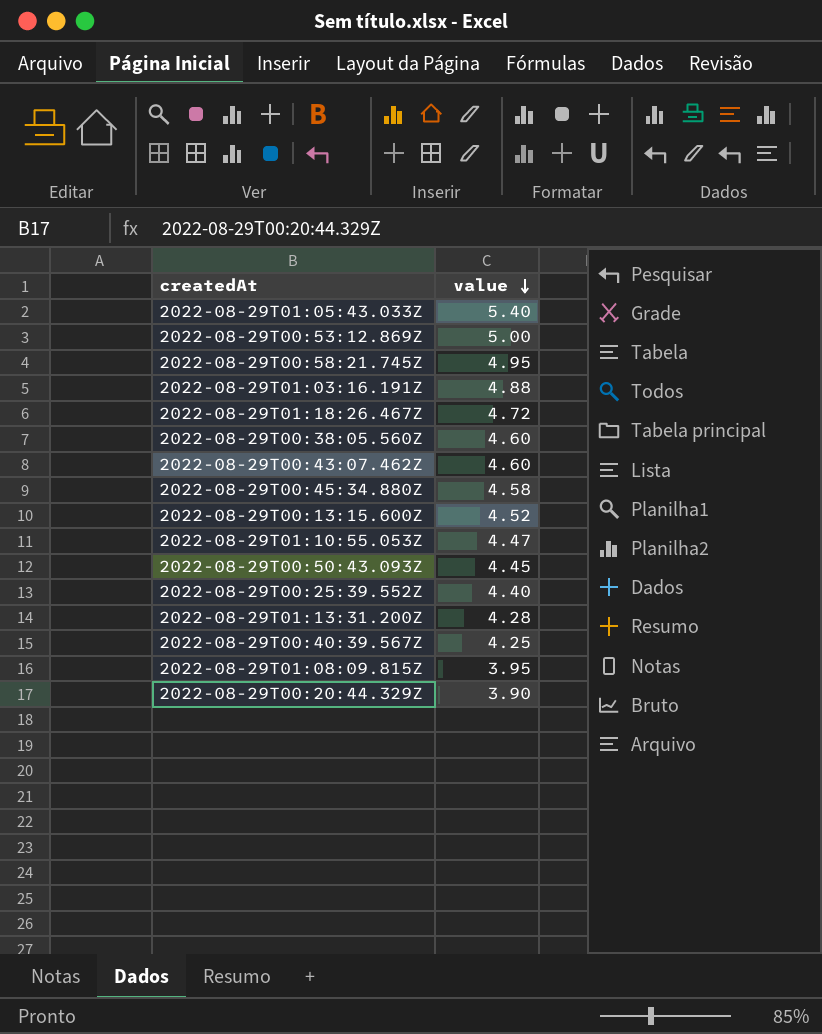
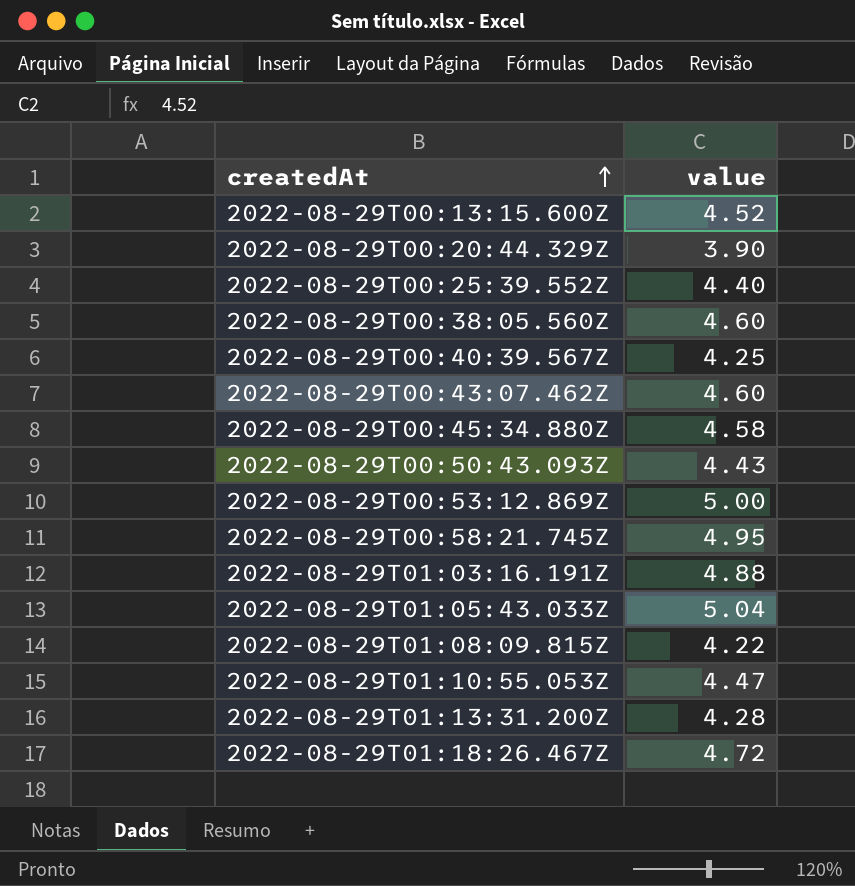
row order: value descending -> createdAt ascending
2022-08-29T00:50:43.093Z | value: 4.45 -> 4.43
2022-08-29T01:05:43.033Z | value: 5.40 -> 5.04
2022-08-29T01:08:09.815Z | value: 3.95 -> 4.22

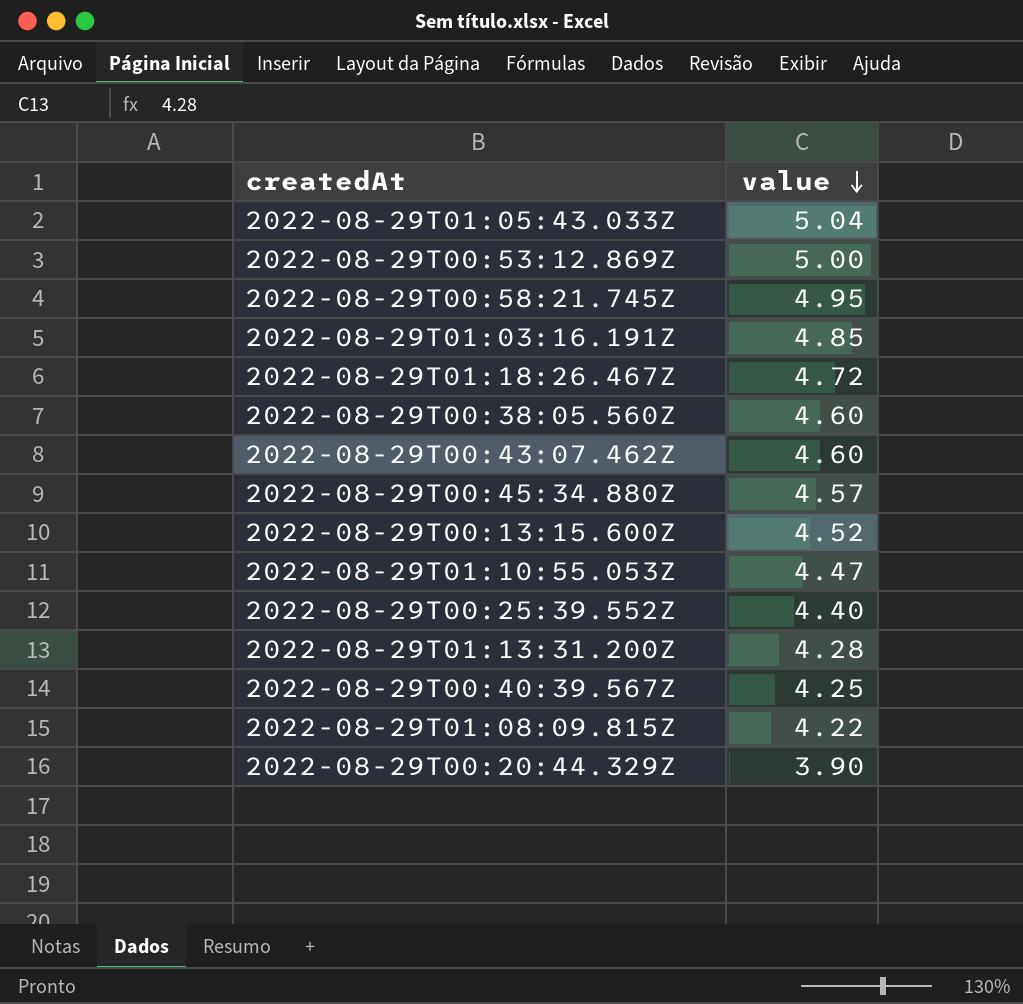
row order: createdAt ascending -> value descending
row 2022-08-29T00:50:43.093Z: 4.43 -> none
2022-08-29T01:03:16.191Z | value: 4.88 -> 4.85
2022-08-29T00:45:34.880Z | value: 4.58 -> 4.57

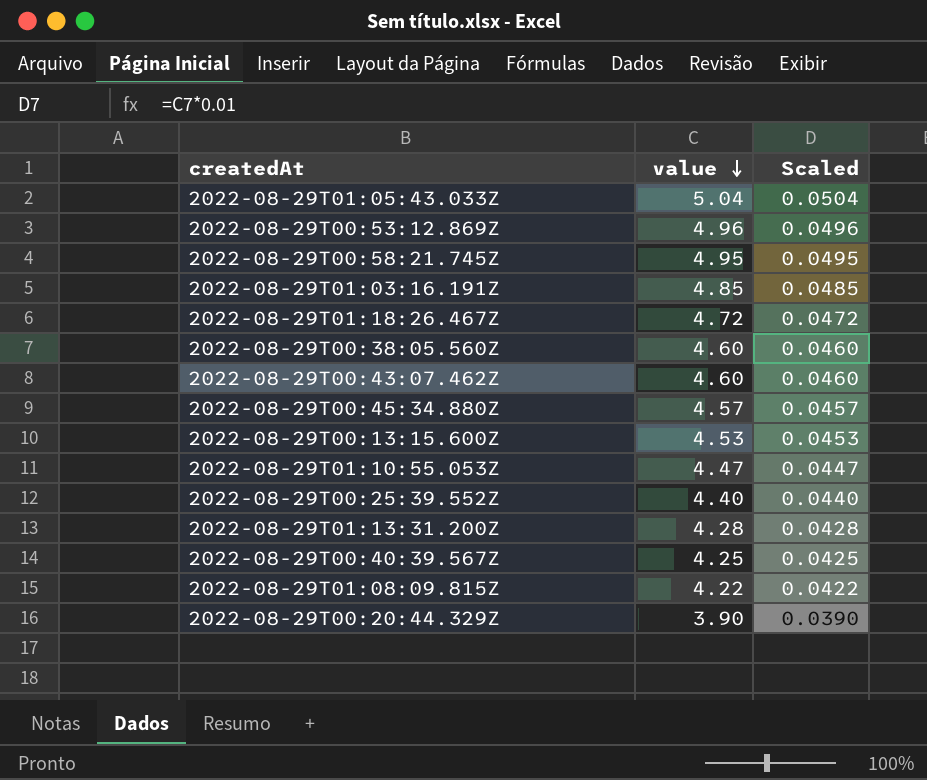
column Scaled | formula: none -> [value] * 0.01
2022-08-29T00:53:12.869Z | value: 5.00 -> 4.96
2022-08-29T00:13:15.600Z | value: 4.52 -> 4.53

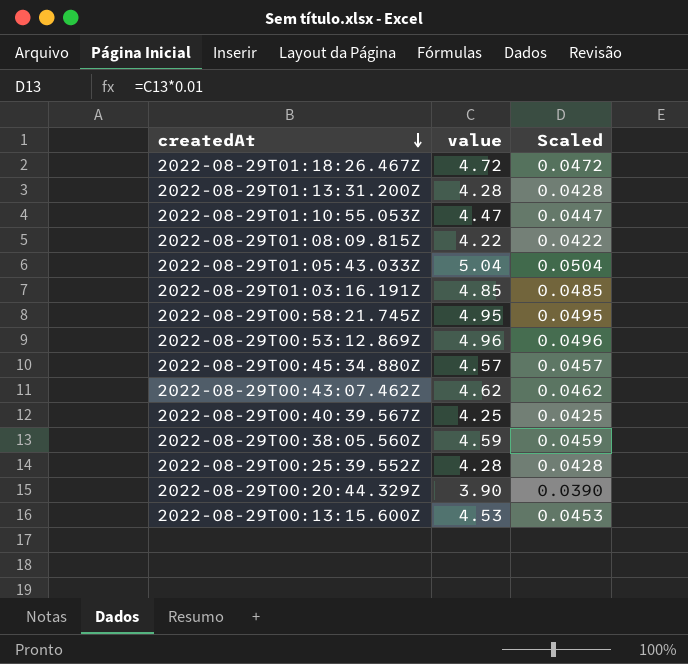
row order: value descending -> createdAt descending
2022-08-29T00:43:07.462Z | value: 4.60 -> 4.62
2022-08-29T00:43:07.462Z | Scaled: 0.0460 -> 0.0462
2022-08-29T00:38:05.560Z | value: 4.60 -> 4.59
2022-08-29T00:38:05.560Z | Scaled: 0.0460 -> 0.0459
2022-08-29T00:25:39.552Z | value: 4.40 -> 4.28
2022-08-29T00:25:39.552Z | Scaled: 0.0440 -> 0.0428

